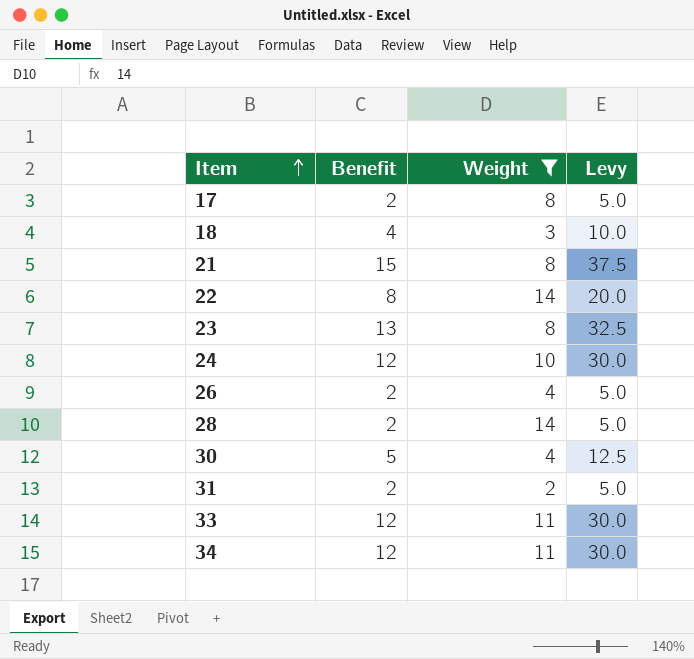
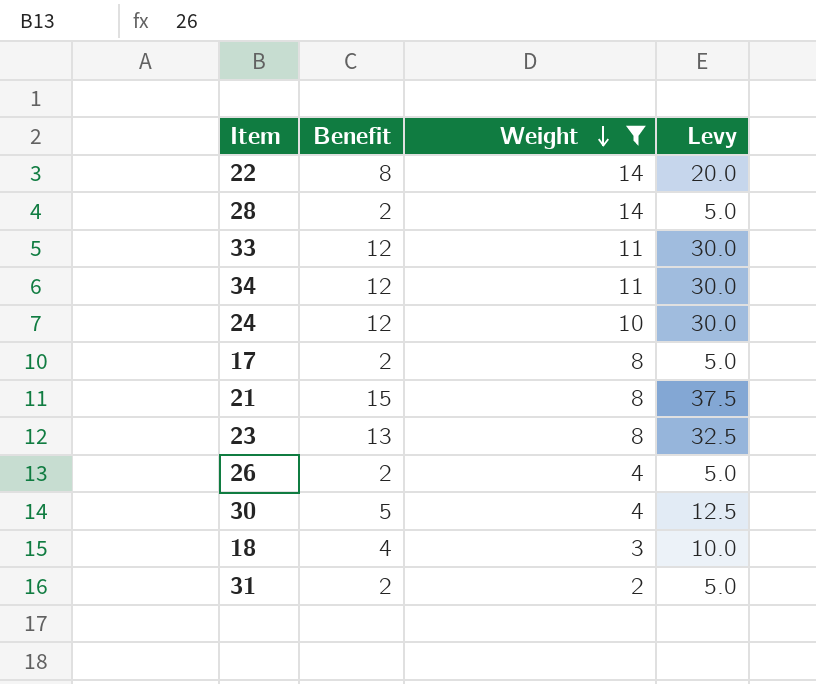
row order: Item ascending -> Weight descending

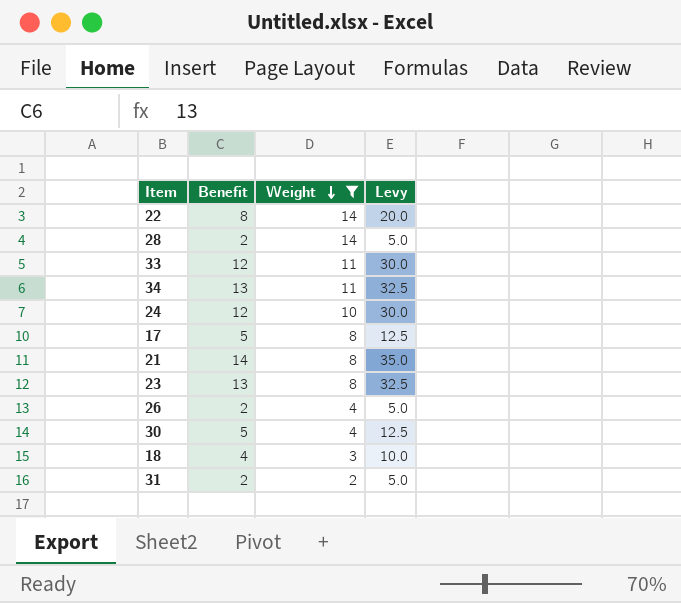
34 | Benefit: 12 -> 13
34 | Levy: 30.0 -> 32.5
17 | Benefit: 2 -> 5
17 | Levy: 5.0 -> 12.5
21 | Benefit: 15 -> 14
21 | Levy: 37.5 -> 35.0

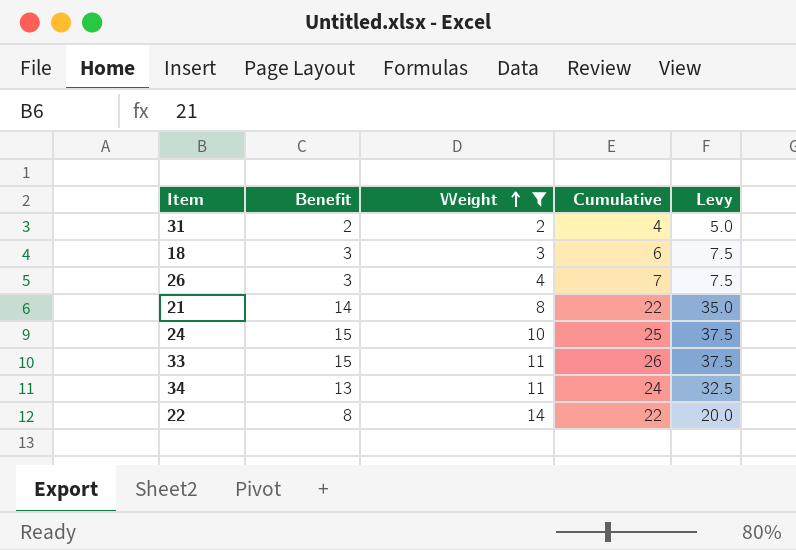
row order: Weight descending -> Weight ascending
column Cumulative | formula: none -> [Benefit] + [Weight]
row 28: 2 | 14 | 5.0 -> none
row 17: 5 | 8 | 12.5 -> none
row 23: 13 | 8 | 32.5 -> none
row 30: 5 | 4 | 12.5 -> none
18 | Benefit: 4 -> 3
18 | Levy: 10.0 -> 7.5
26 | Benefit: 2 -> 3
26 | Levy: 5.0 -> 7.5
24 | Benefit: 12 -> 15
24 | Levy: 30.0 -> 37.5
33 | Benefit: 12 -> 15
33 | Levy: 30.0 -> 37.5

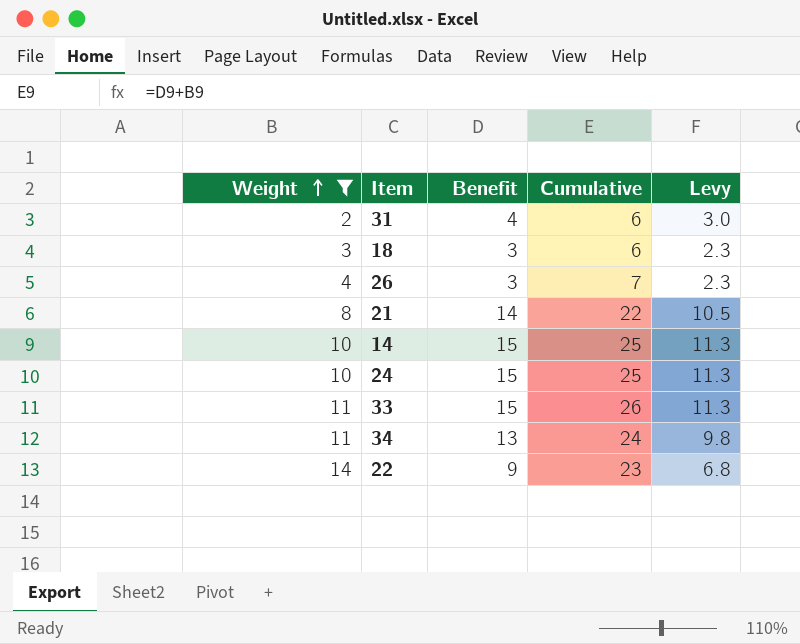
column Weight | position: 3 -> 1
column Levy | formula: [Benefit] * 2.5 -> [Benefit] * 0.75
31 | Benefit: 2 -> 4
31 | Cumulative: 4 -> 6
row 14: none -> 10 | 15 | 25 | 11.3
22 | Benefit: 8 -> 9
22 | Cumulative: 22 -> 23

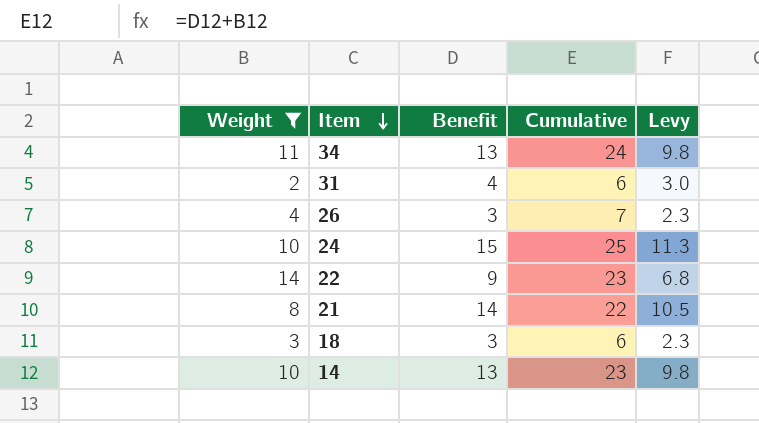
row order: Weight ascending -> Item descending
row 33: 11 | 15 | 26 | 11.3 -> none
14 | Benefit: 15 -> 13
14 | Cumulative: 25 -> 23
14 | Levy: 11.3 -> 9.8

